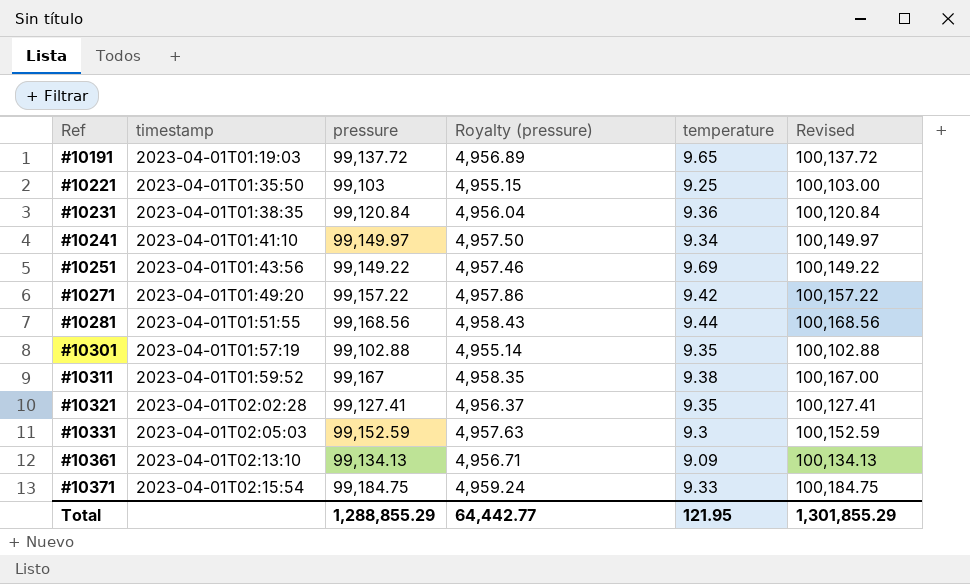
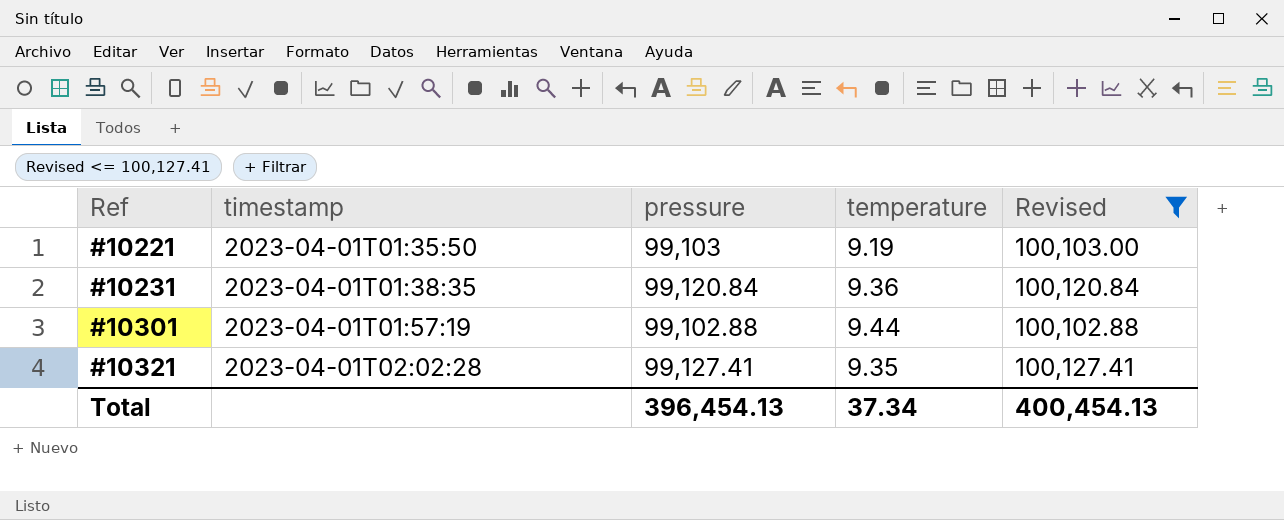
filter: none -> Revised <= 100,127.41
column Royalty (pressure) | formula: [pressure] * 0.05 -> none
#10221 | temperature: 9.25 -> 9.19
#10301 | temperature: 9.35 -> 9.44
Total | pressure: 1,288,855.29 -> 396,454.13
Total | temperature: 121.95 -> 37.34
Total | Revised: 1,301,855.29 -> 400,454.13

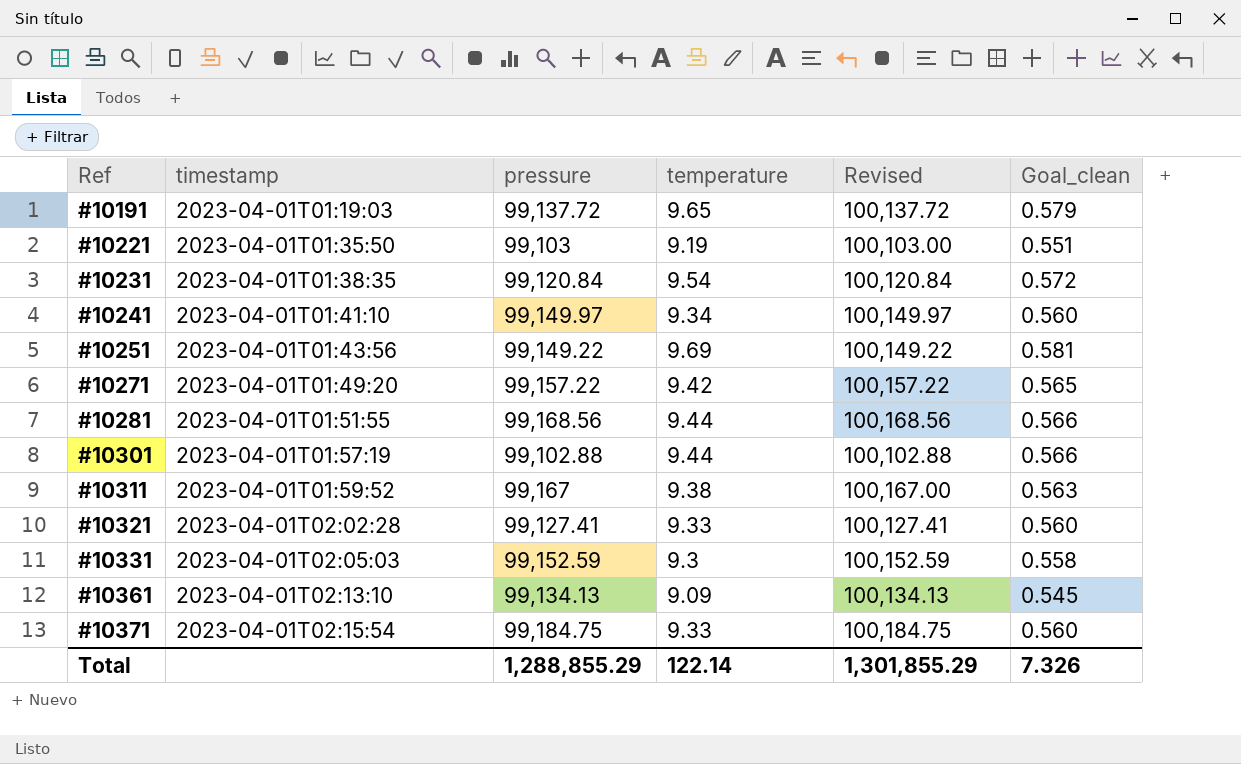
filter: Revised <= 100,127.41 -> none
column Goal_clean | formula: none -> [temperature] * 0.06
#10231 | temperature: 9.36 -> 9.54
#10321 | temperature: 9.35 -> 9.33
Total | pressure: 396,454.13 -> 1,288,855.29
Total | temperature: 37.34 -> 122.14
Total | Revised: 400,454.13 -> 1,301,855.29

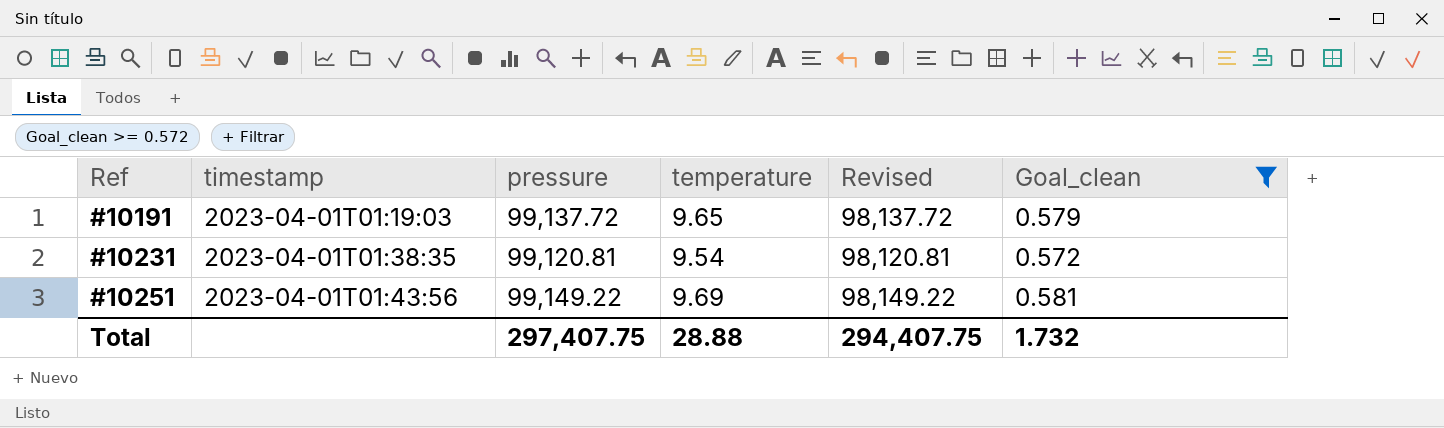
filter: none -> Goal_clean >= 0.572
column Revised | formula: [pressure] + 1000 -> [pressure] - 1000
#10231 | pressure: 99,120.84 -> 99,120.81
Total | pressure: 1,288,855.29 -> 297,407.75
Total | temperature: 122.14 -> 28.88
Total | Revised: 1,301,855.29 -> 294,407.75
Total | Goal_clean: 7.326 -> 1.732

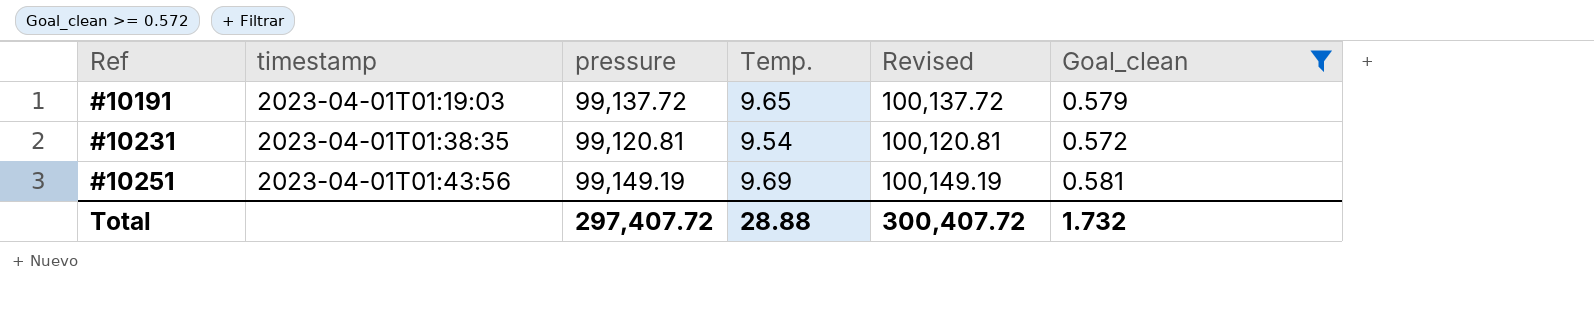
column name: temperature -> Temp.
column Revised | formula: [pressure] - 1000 -> [pressure] + 1000
#10251 | pressure: 99,149.22 -> 99,149.19
Total | pressure: 297,407.75 -> 297,407.72
Total | Revised: 294,407.75 -> 300,407.72

